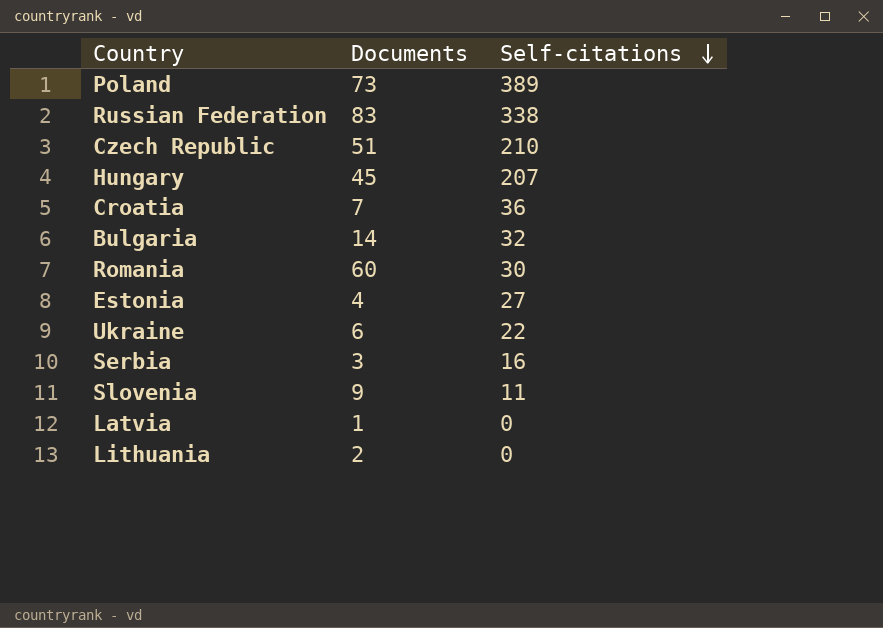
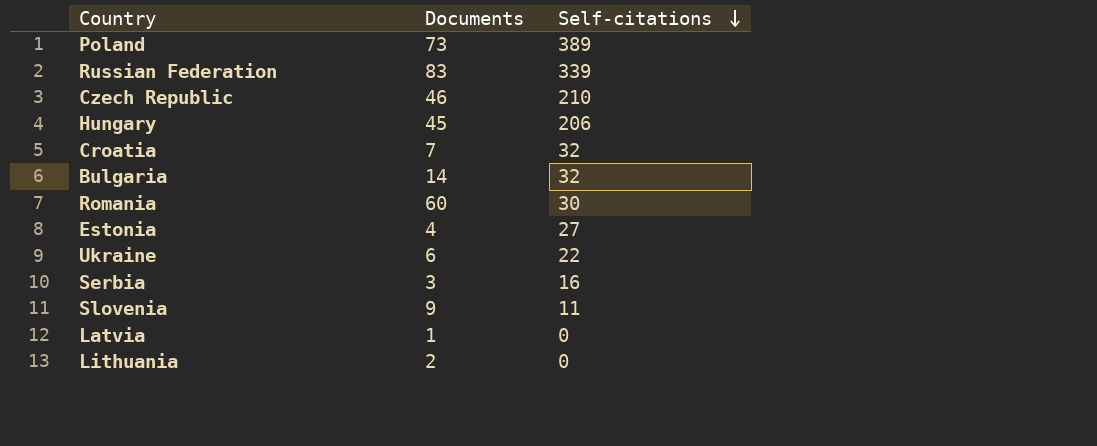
Russian Federation | Self-citations: 338 -> 339
Czech Republic | Documents: 51 -> 46
Hungary | Self-citations: 207 -> 206
Croatia | Self-citations: 36 -> 32

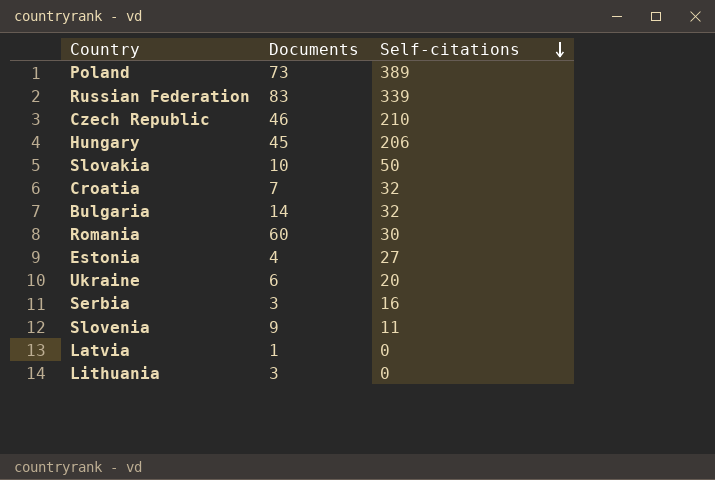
row Slovakia: none -> 10 | 50
Ukraine | Self-citations: 22 -> 20
Lithuania | Documents: 2 -> 3

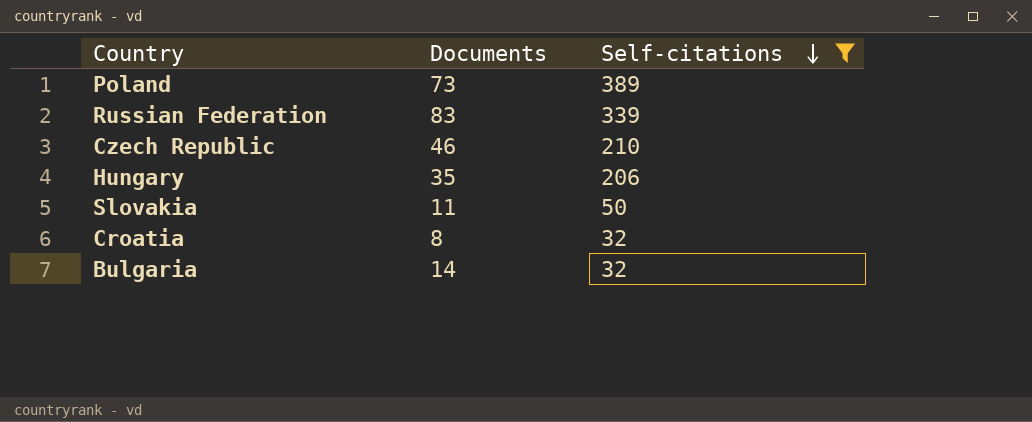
filter: none -> Self-citations >= 32
Hungary | Documents: 45 -> 35
Slovakia | Documents: 10 -> 11
Croatia | Documents: 7 -> 8

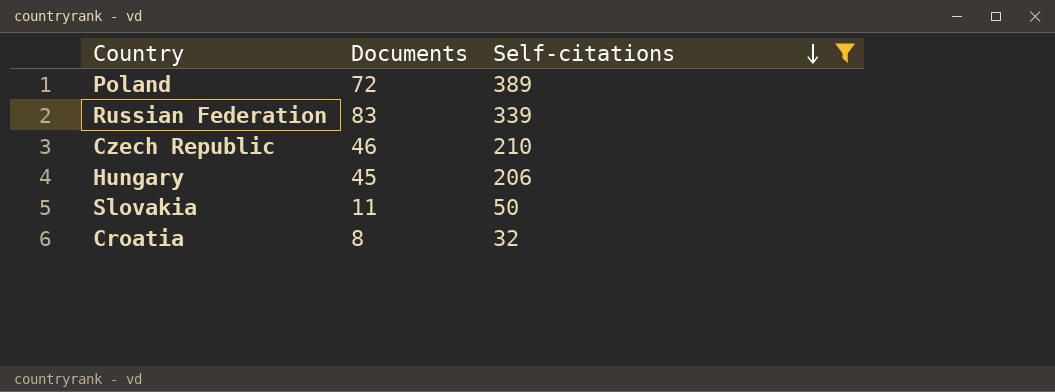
row Bulgaria: 14 | 32 -> none
Poland | Documents: 73 -> 72
Hungary | Documents: 35 -> 45

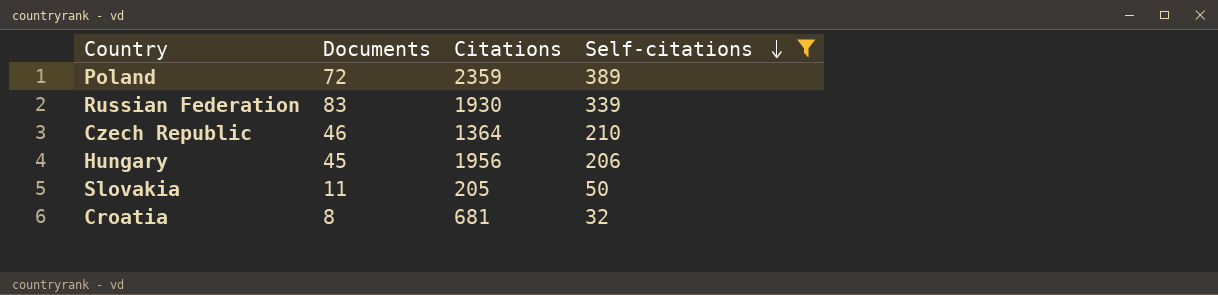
column Citations | position: none -> 3

